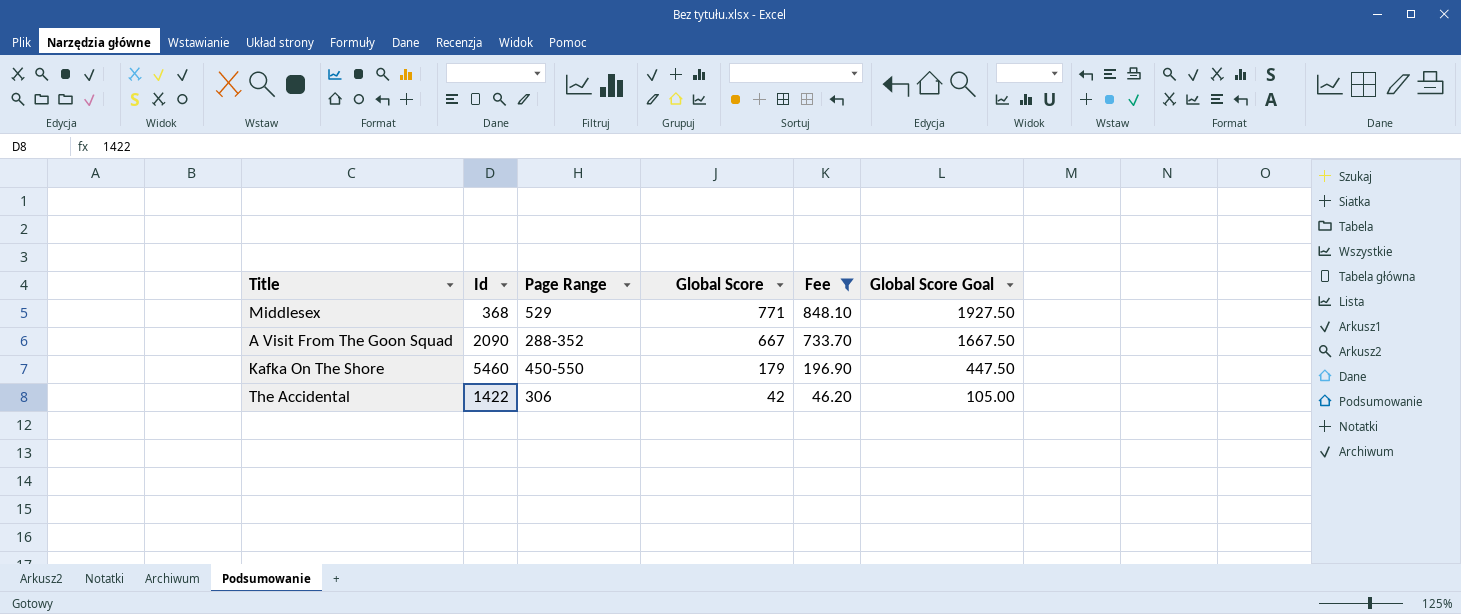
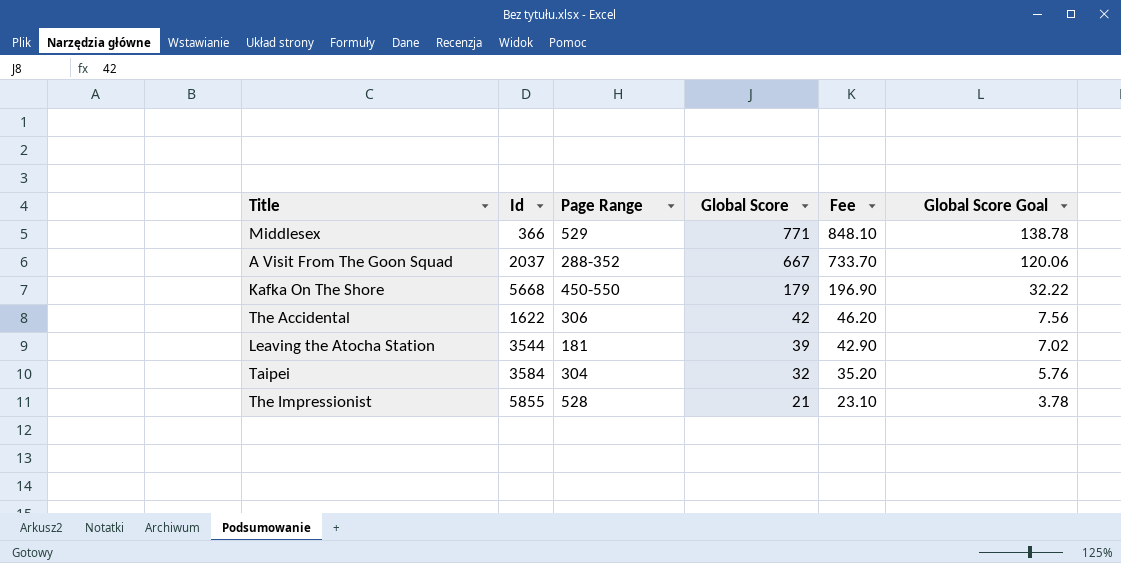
filter: Fee >= 46.20 -> none
column Global Score Goal | formula: [Global Score] * 2.5 -> [Global Score] * 0.18
Middlesex | Id: 368 -> 366
A Visit From The Goon Squad | Id: 2090 -> 2037
Kafka On The Shore | Id: 5460 -> 5668
The Accidental | Id: 1422 -> 1622

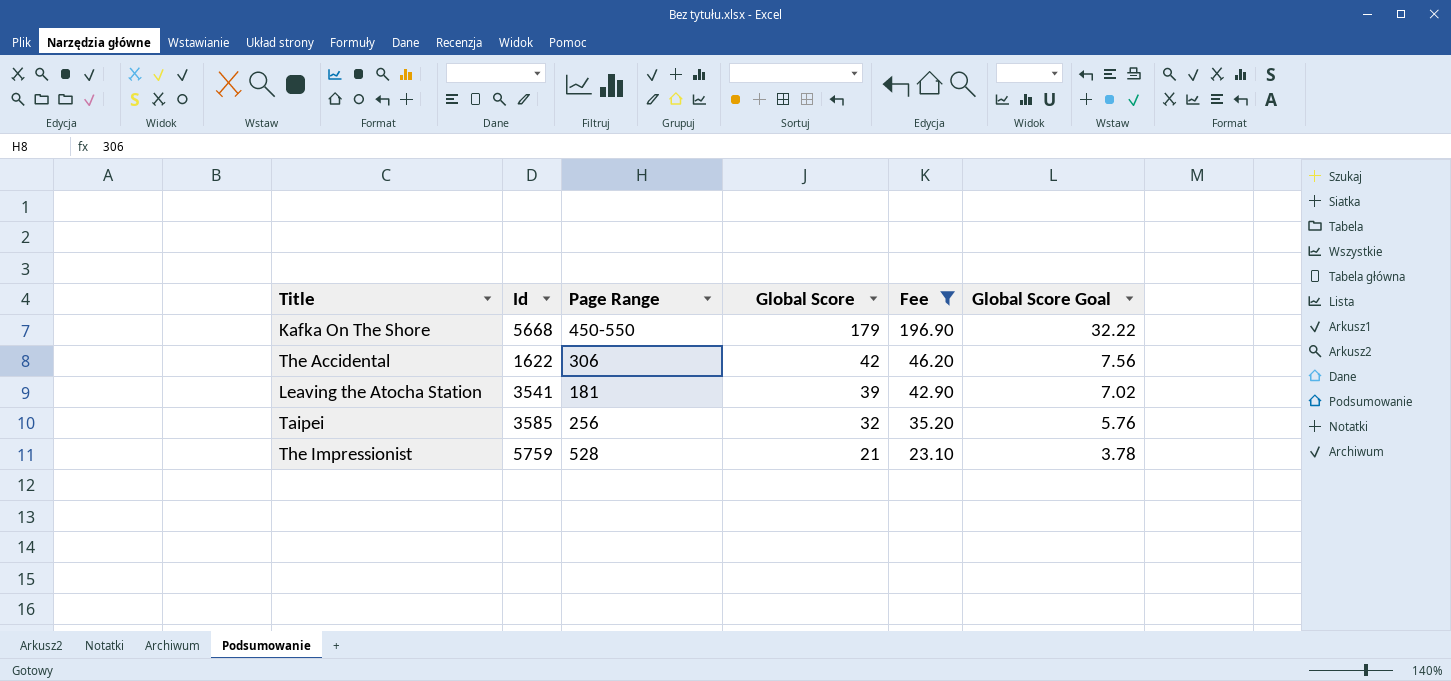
filter: none -> Fee <= 196.90
Leaving the Atocha Station | Id: 3544 -> 3541
Taipei | Id: 3584 -> 3585
Taipei | Page Range: 304 -> 256
The Impressionist | Id: 5855 -> 5759

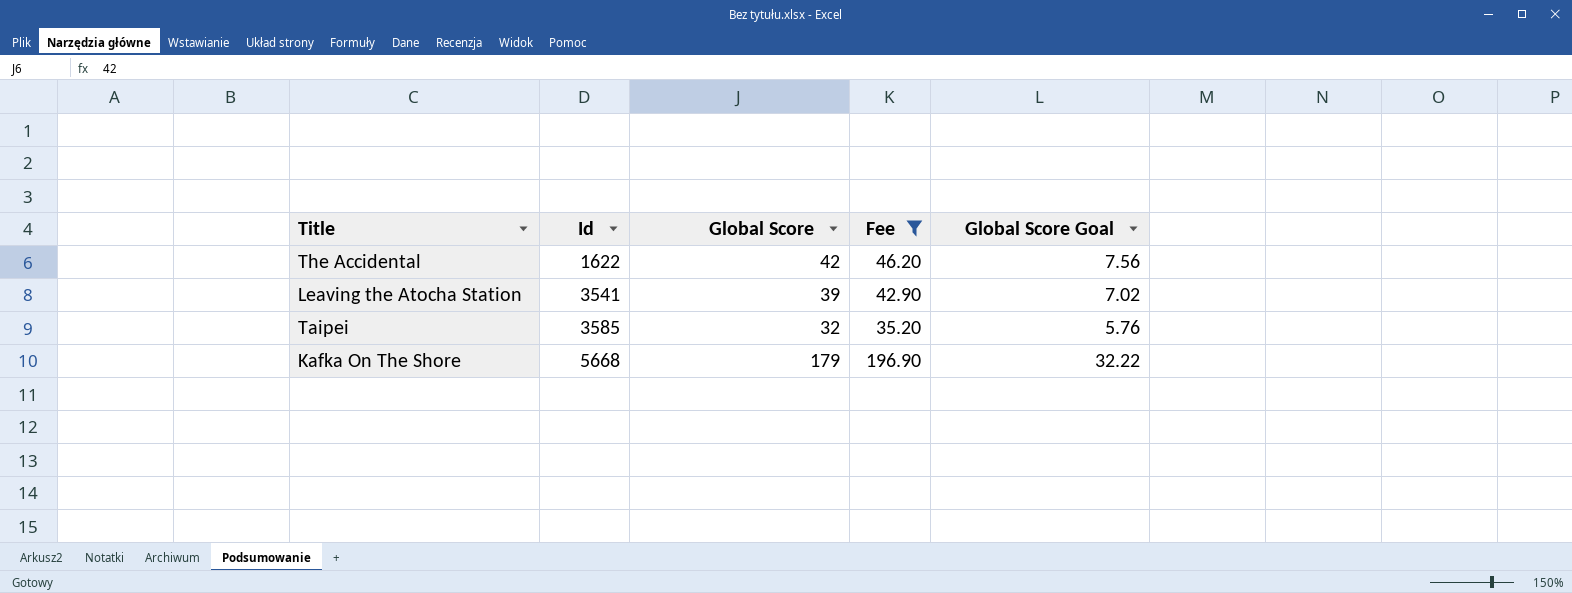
row order: Global Score descending -> Id ascending
column Page Range | position: 3 -> none
row The Impressionist: 5759 | 528 | 21 | 23.10 | 3.78 -> none

